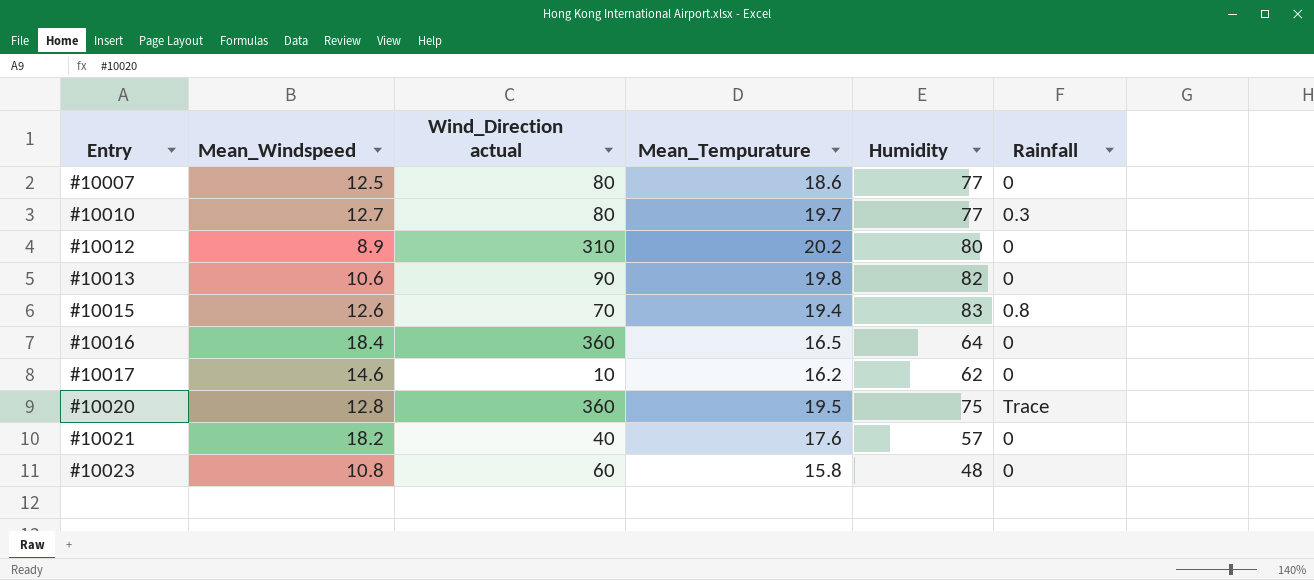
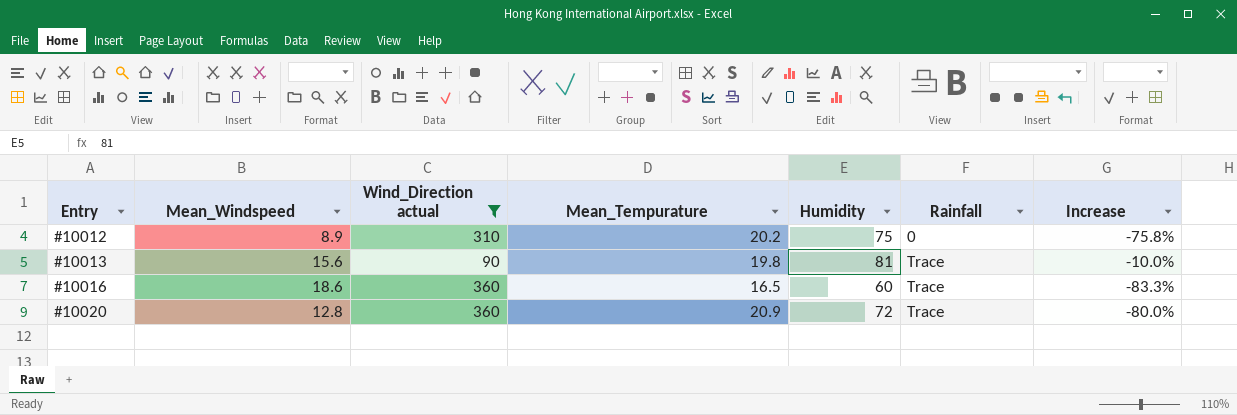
filter: none -> Wind_Direction actual >= 90
column Increase | formula: none -> ([Humidity] - [Wind_Direction actual]) / [Wind_Direction actual]
#10012 | Humidity: 80 -> 75
#10013 | Mean_Windspeed: 10.6 -> 15.6
#10013 | Humidity: 82 -> 81
#10013 | Rainfall: 0 -> Trace
#10016 | Mean_Windspeed: 18.4 -> 18.6
#10016 | Humidity: 64 -> 60
#10016 | Rainfall: 0 -> Trace
#10020 | Mean_Tempurature: 19.5 -> 20.9
#10020 | Humidity: 75 -> 72

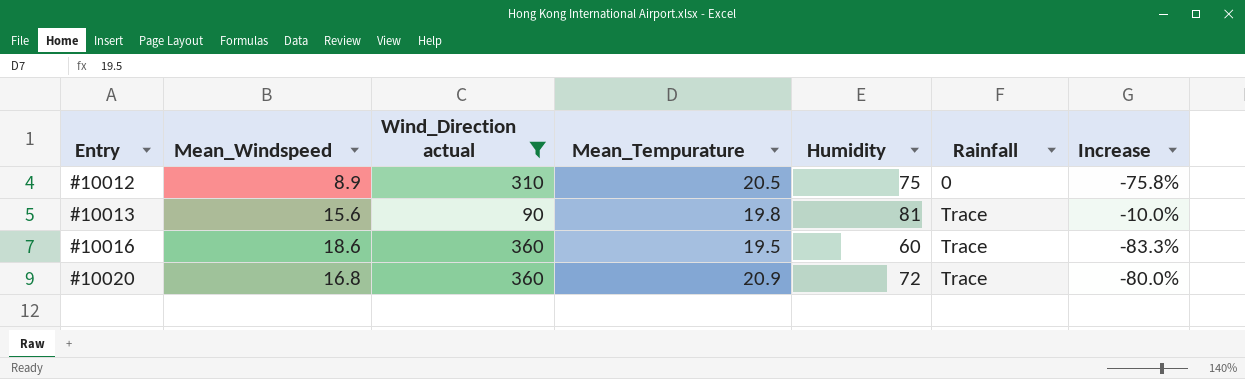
#10012 | Mean_Tempurature: 20.2 -> 20.5
#10016 | Mean_Tempurature: 16.5 -> 19.5
#10020 | Mean_Windspeed: 12.8 -> 16.8

